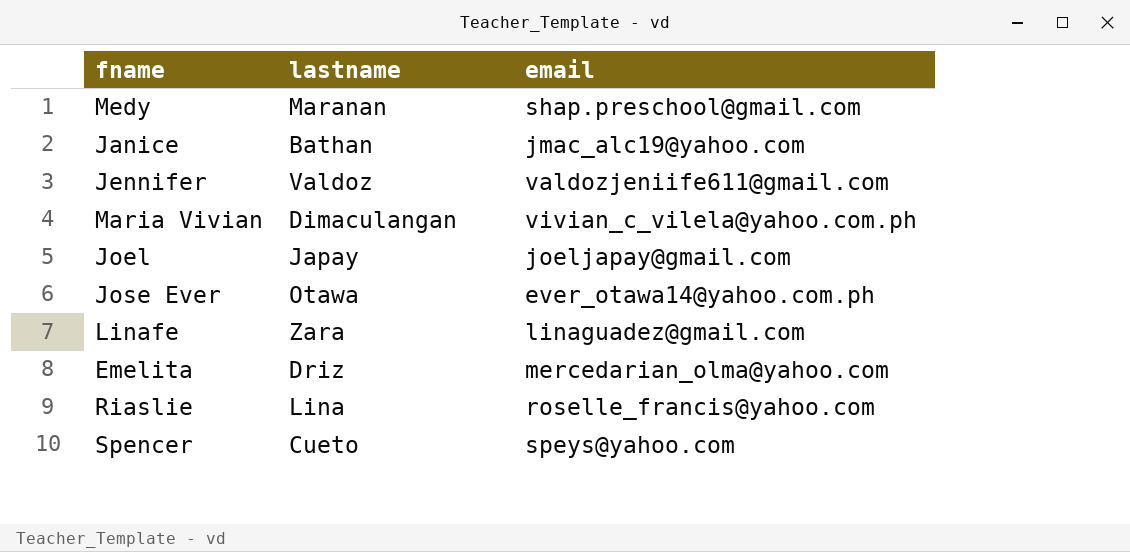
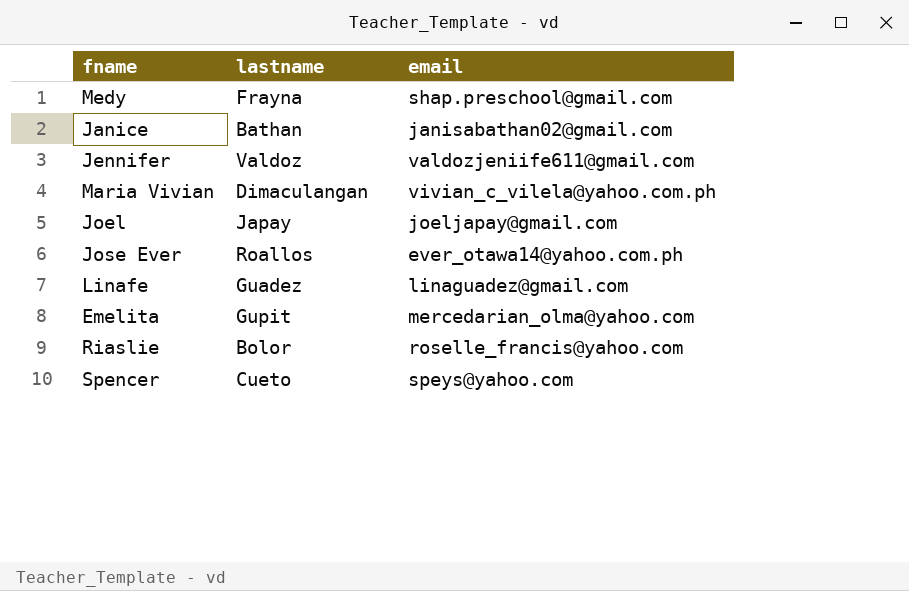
Medy | lastname: Maranan -> Frayna
Janice | email: jmac_alc19@yahoo.com -> janisabathan02@gmail.com
Jose Ever | lastname: Otawa -> Roallos
Linafe | lastname: Zara -> Guadez
Emelita | lastname: Driz -> Gupit
Riaslie | lastname: Lina -> Bolor

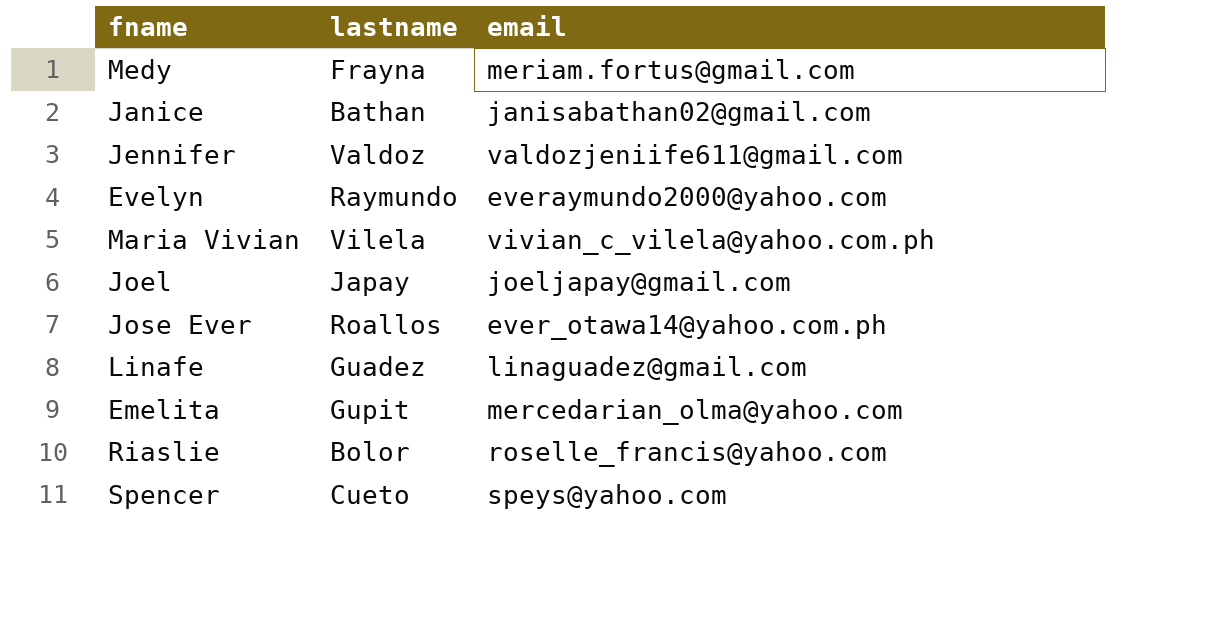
Medy | email: shap.preschool@gmail.com -> meriam.fortus@gmail.com
row Evelyn: none -> Raymundo | everaymundo2000@yahoo.com
Maria Vivian | lastname: Dimaculangan -> Vilela

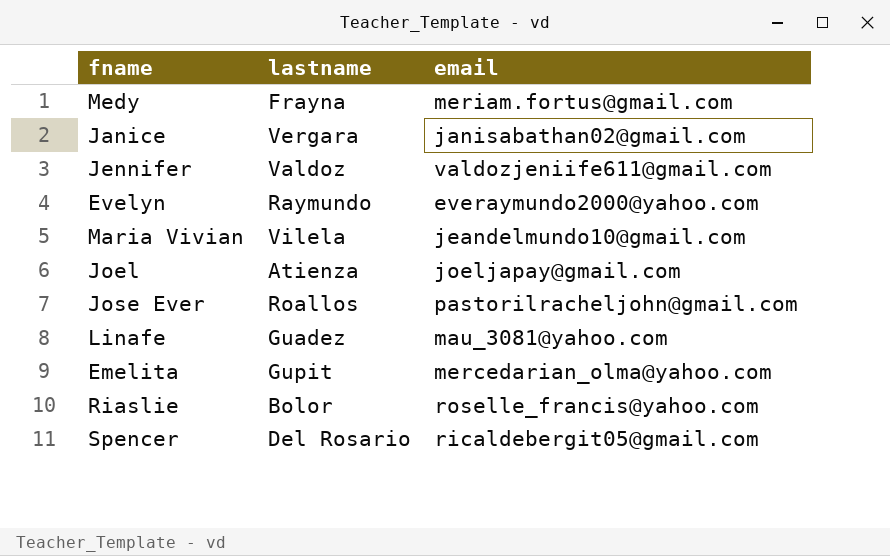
Janice | lastname: Bathan -> Vergara
Maria Vivian | email: vivian_c_vilela@yahoo.com.ph -> jeandelmundo10@gmail.com
Joel | lastname: Japay -> Atienza
Jose Ever | email: ever_otawa14@yahoo.com.ph -> pastorilracheljohn@gmail.com
Linafe | email: linaguadez@gmail.com -> mau_3081@yahoo.com
Spencer | lastname: Cueto -> Del Rosario
Spencer | email: speys@yahoo.com -> ricaldebergit05@gmail.com

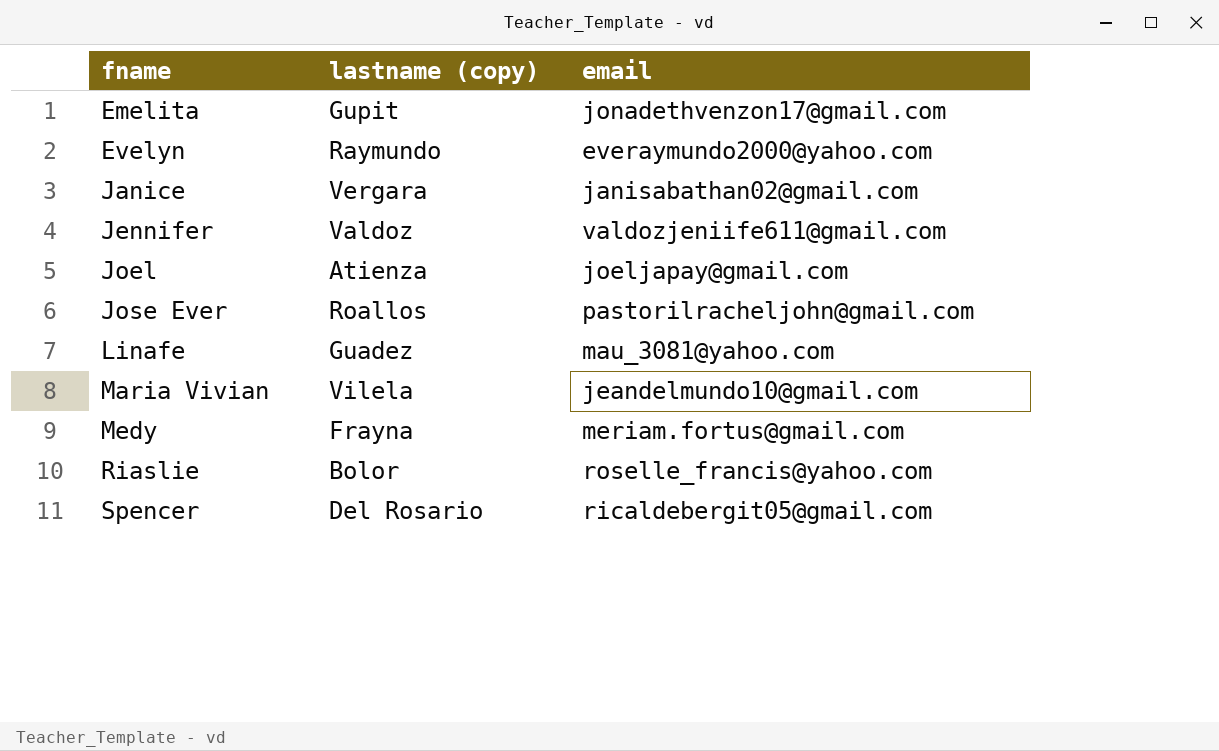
row order: none -> fname ascending
column name: lastname -> lastname (copy)
Emelita | email: mercedarian_olma@yahoo.com -> jonadethvenzon17@gmail.com

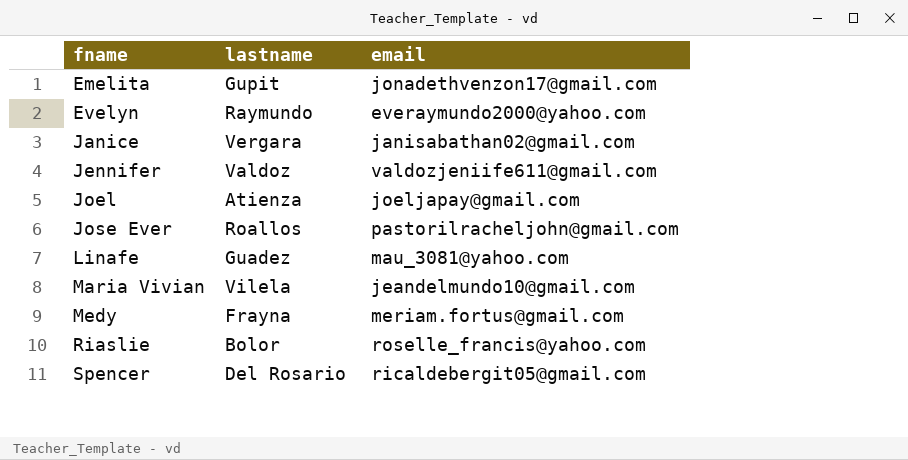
column name: lastname (copy) -> lastname

